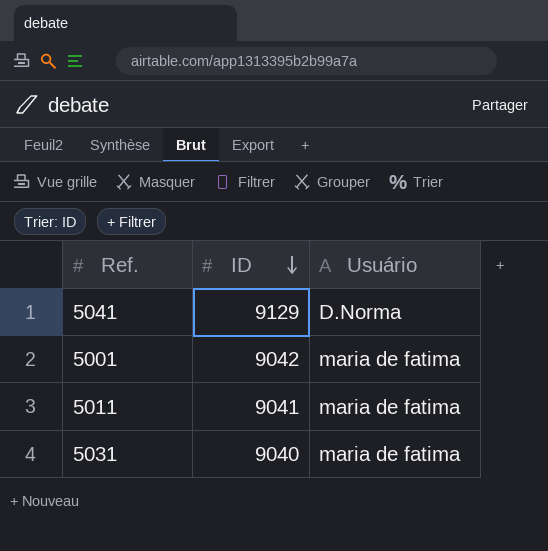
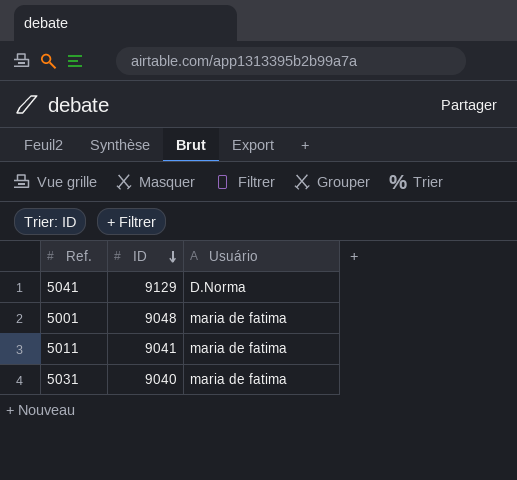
5001 | ID: 9042 -> 9048

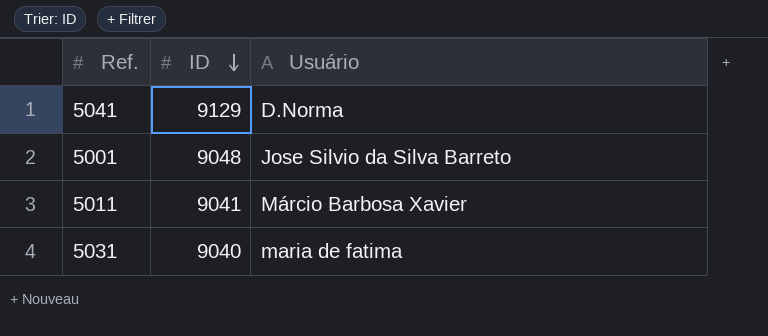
5001 | Usuário: maria de fatima -> Jose Silvio da Silva Barreto
5011 | Usuário: maria de fatima -> Márcio Barbosa Xavier

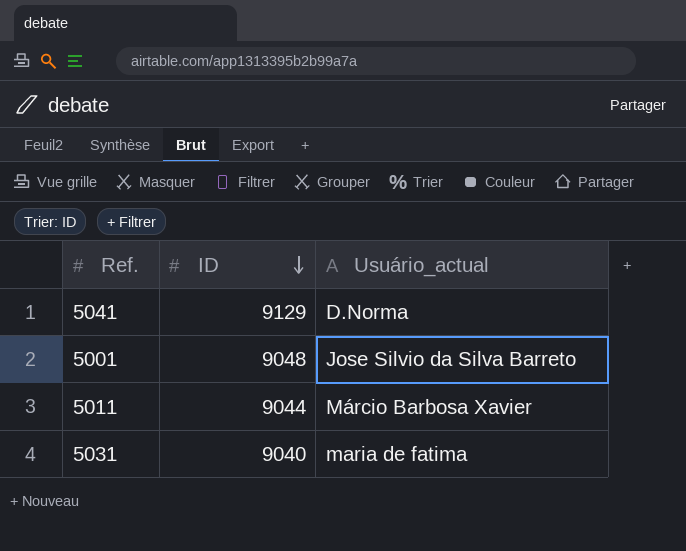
column name: Usuário -> Usuário_actual
5011 | ID: 9041 -> 9044

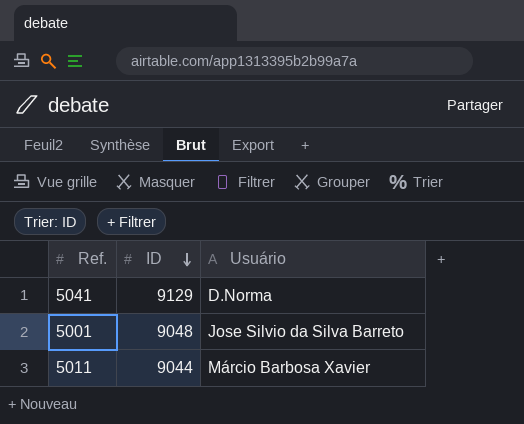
column name: Usuário_actual -> Usuário
row 5031: 9040 | maria de fatima -> none

